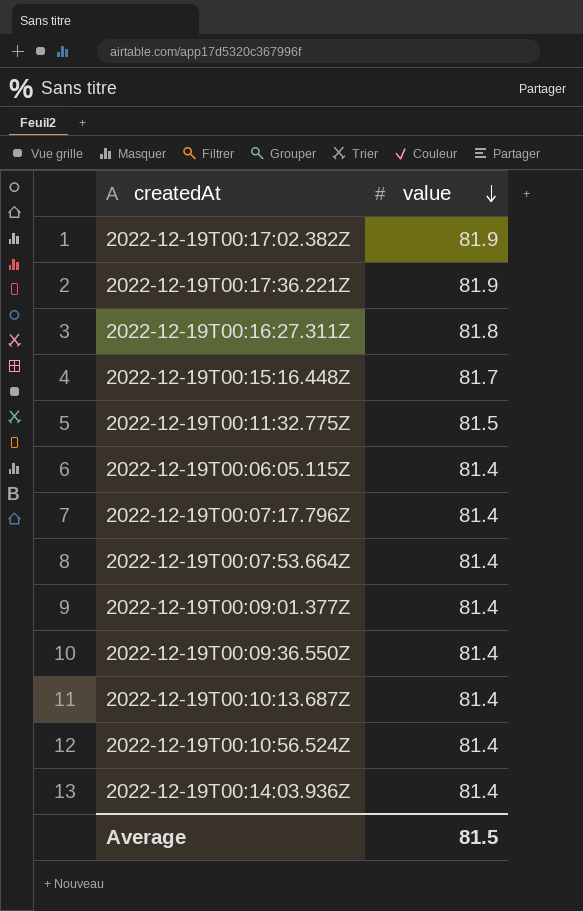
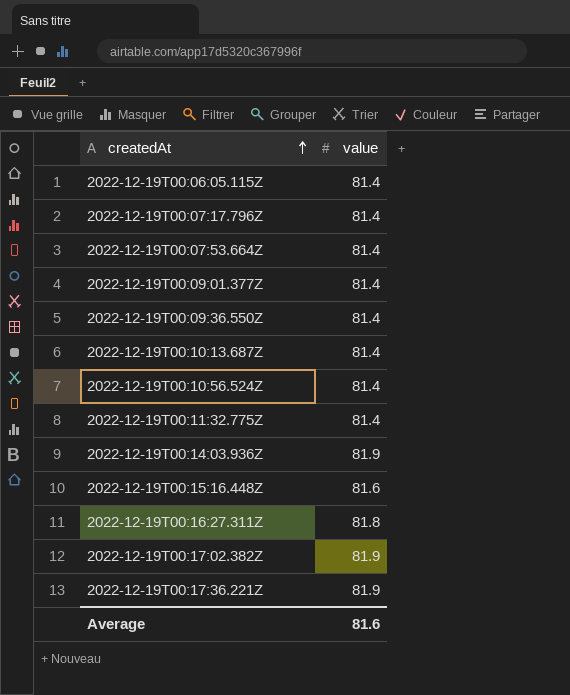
row order: value descending -> createdAt ascending
2022-12-19T00:11:32.775Z | value: 81.5 -> 81.4
2022-12-19T00:14:03.936Z | value: 81.4 -> 81.9
2022-12-19T00:15:16.448Z | value: 81.7 -> 81.6
Average | value: 81.5 -> 81.6

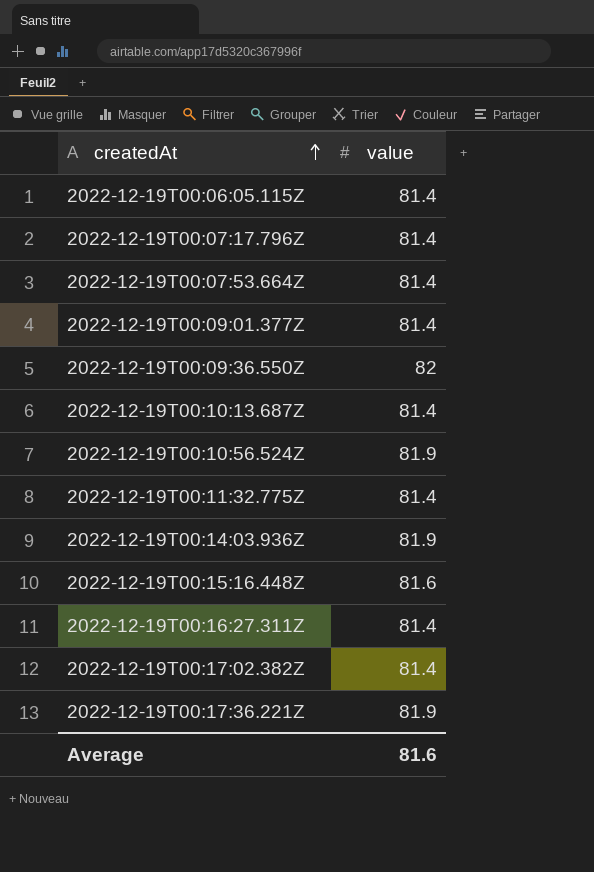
2022-12-19T00:09:36.550Z | value: 81.4 -> 82
2022-12-19T00:10:56.524Z | value: 81.4 -> 81.9
2022-12-19T00:16:27.311Z | value: 81.8 -> 81.4
2022-12-19T00:17:02.382Z | value: 81.9 -> 81.4

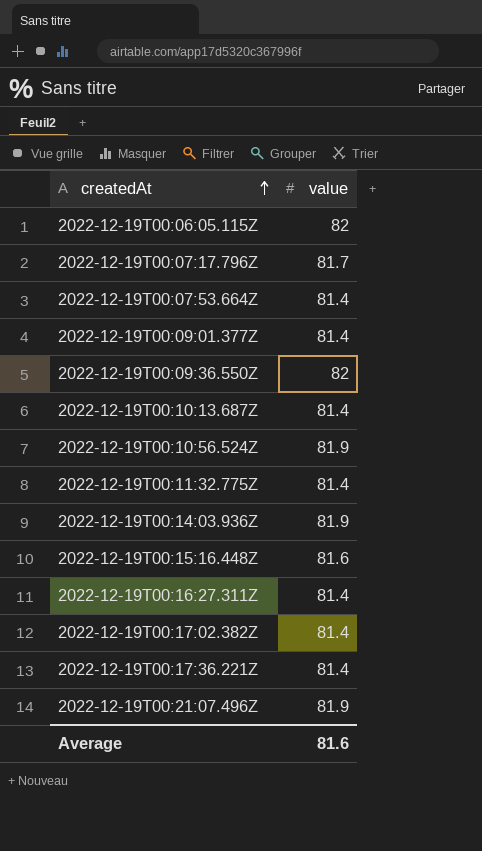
2022-12-19T00:06:05.115Z | value: 81.4 -> 82
2022-12-19T00:07:17.796Z | value: 81.4 -> 81.7
2022-12-19T00:17:36.221Z | value: 81.9 -> 81.4
row 2022-12-19T00:21:07.496Z: none -> 81.9

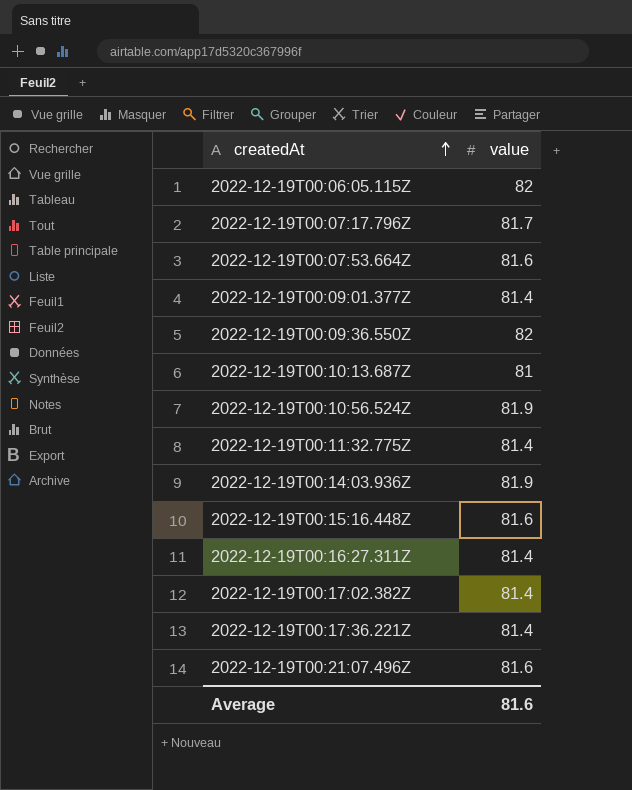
2022-12-19T00:07:53.664Z | value: 81.4 -> 81.6
2022-12-19T00:10:13.687Z | value: 81.4 -> 81
2022-12-19T00:21:07.496Z | value: 81.9 -> 81.6

